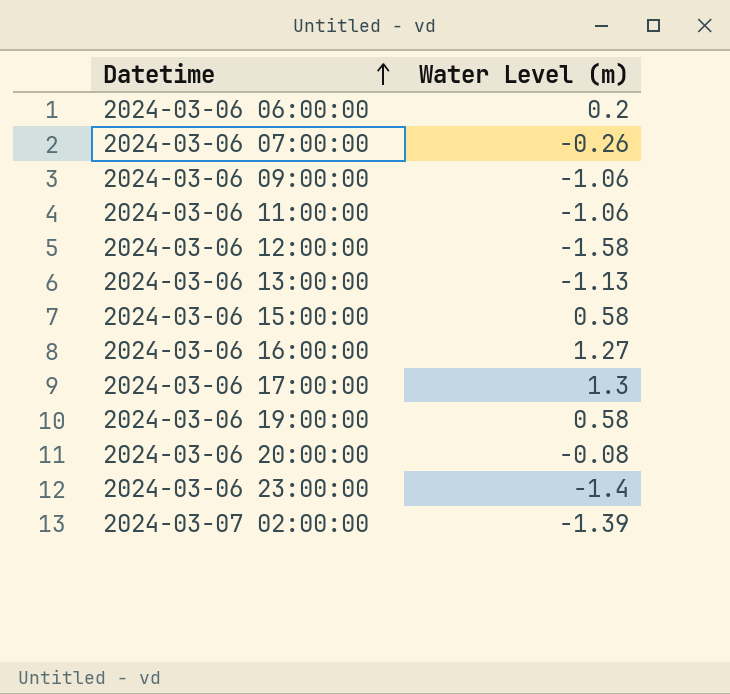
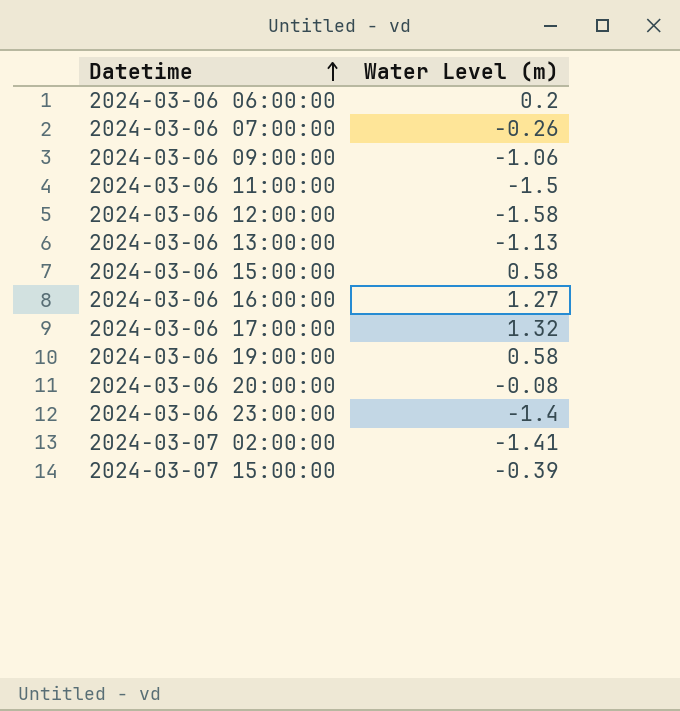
2024-03-06 11:00:00 | Water Level (m): -1.06 -> -1.5
2024-03-06 17:00:00 | Water Level (m): 1.3 -> 1.32
2024-03-07 02:00:00 | Water Level (m): -1.39 -> -1.41
row 2024-03-07 15:00:00: none -> -0.39

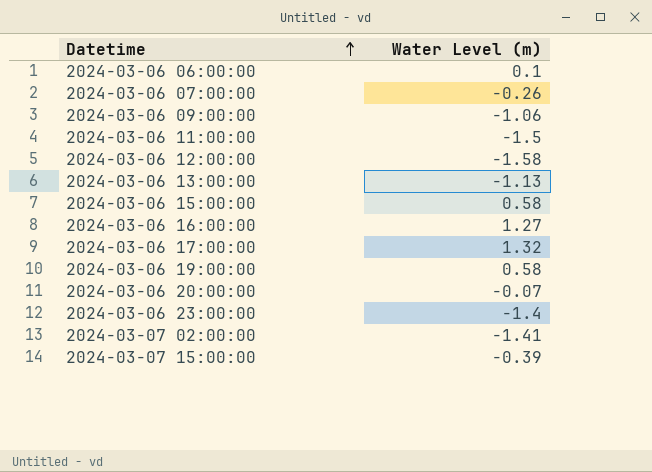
2024-03-06 06:00:00 | Water Level (m): 0.2 -> 0.1
2024-03-06 20:00:00 | Water Level (m): -0.08 -> -0.07

